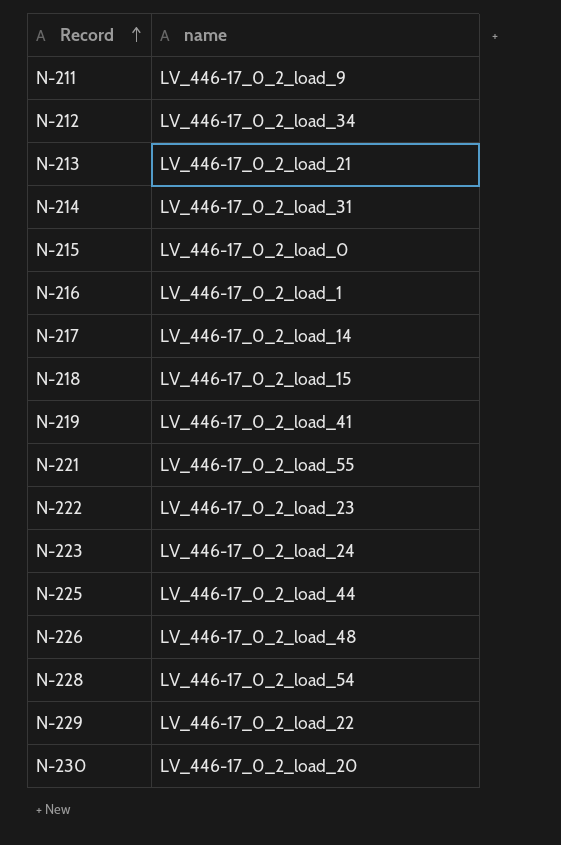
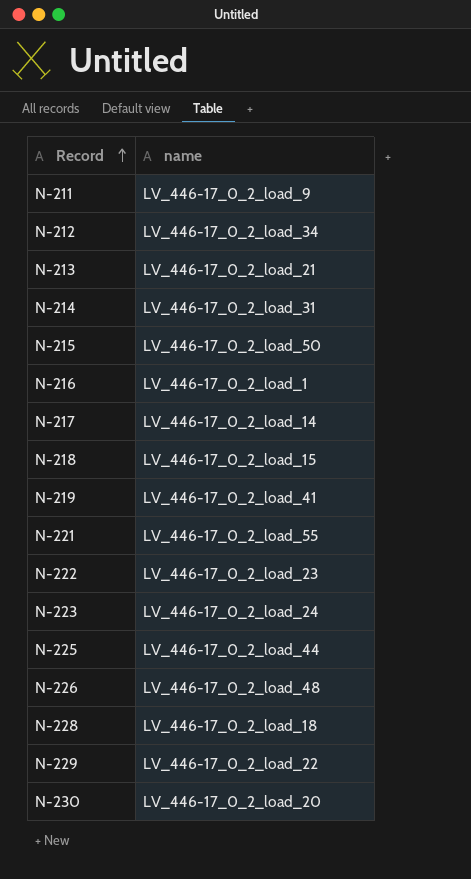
N-215 | name: LV_446-17_0_2_load_0 -> LV_446-17_0_2_load_50
N-228 | name: LV_446-17_0_2_load_54 -> LV_446-17_0_2_load_18

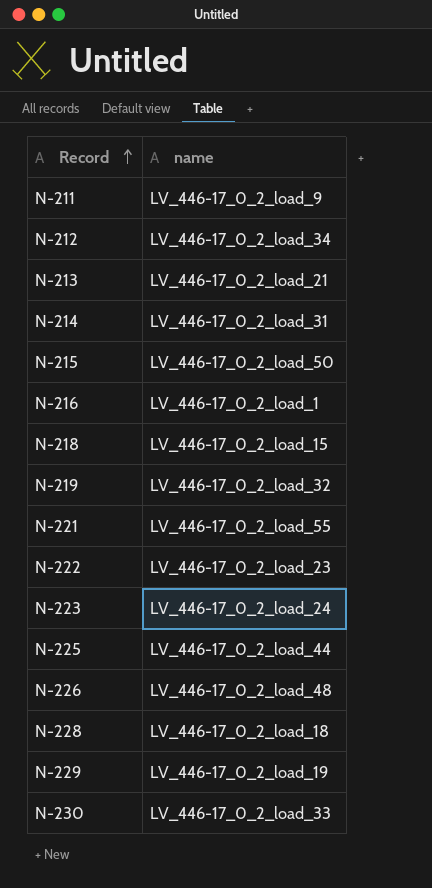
row N-217: LV_446-17_0_2_load_14 -> none
N-219 | name: LV_446-17_0_2_load_41 -> LV_446-17_0_2_load_32
N-229 | name: LV_446-17_0_2_load_22 -> LV_446-17_0_2_load_19
N-230 | name: LV_446-17_0_2_load_20 -> LV_446-17_0_2_load_33

